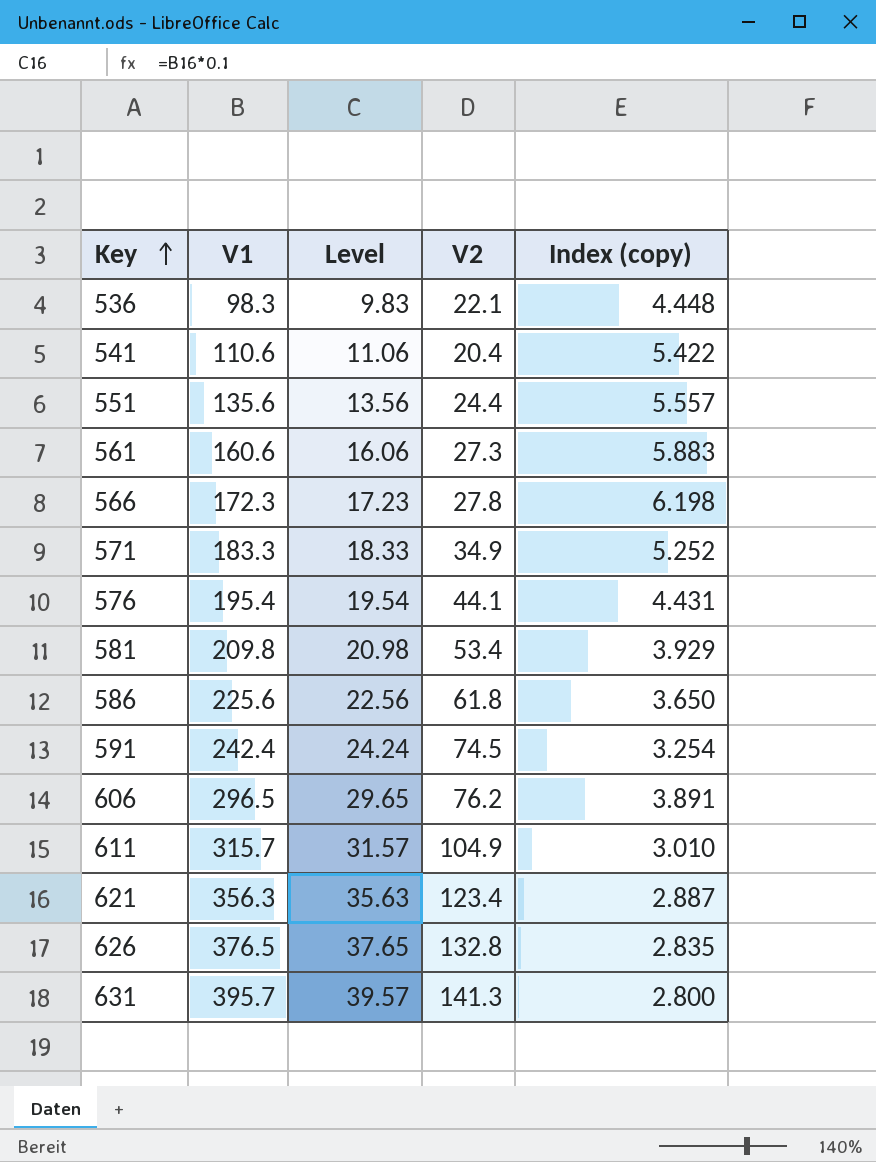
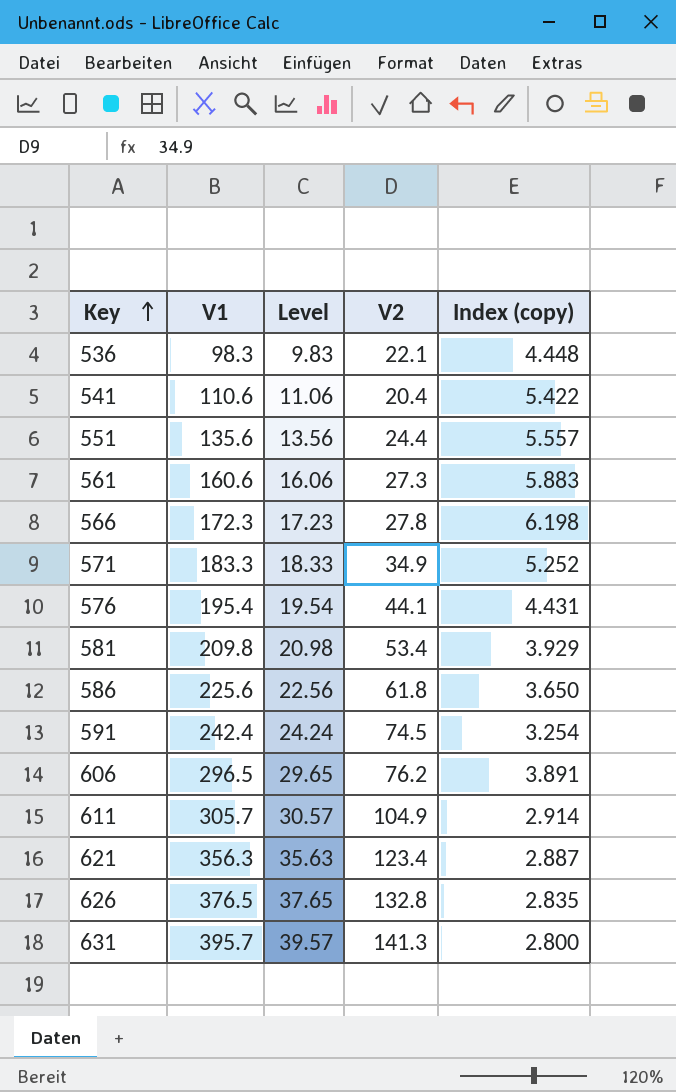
611 | V1: 315.7 -> 305.7
611 | Level: 31.57 -> 30.57
611 | Index (copy): 3.010 -> 2.914

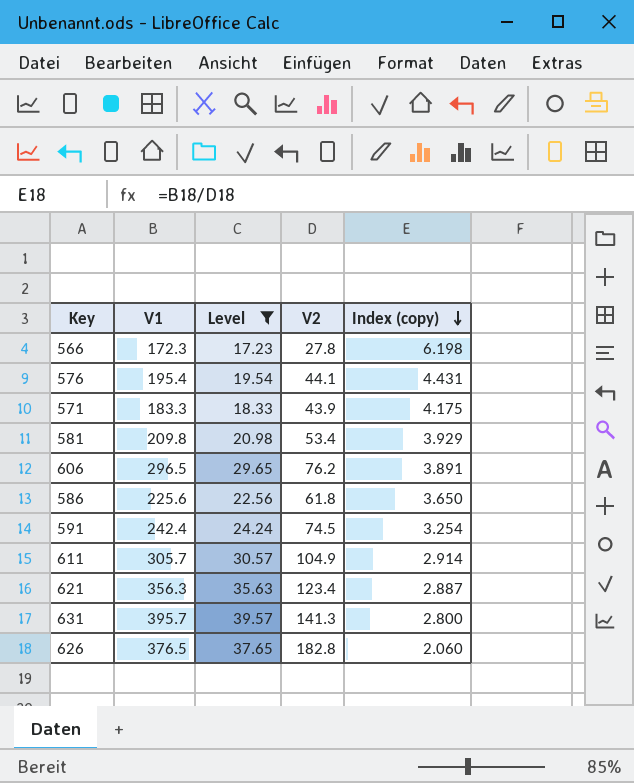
filter: none -> Level >= 17.23
row order: Key ascending -> Index (copy) descending
571 | V2: 34.9 -> 43.9
571 | Index (copy): 5.252 -> 4.175
626 | V2: 132.8 -> 182.8
626 | Index (copy): 2.835 -> 2.060

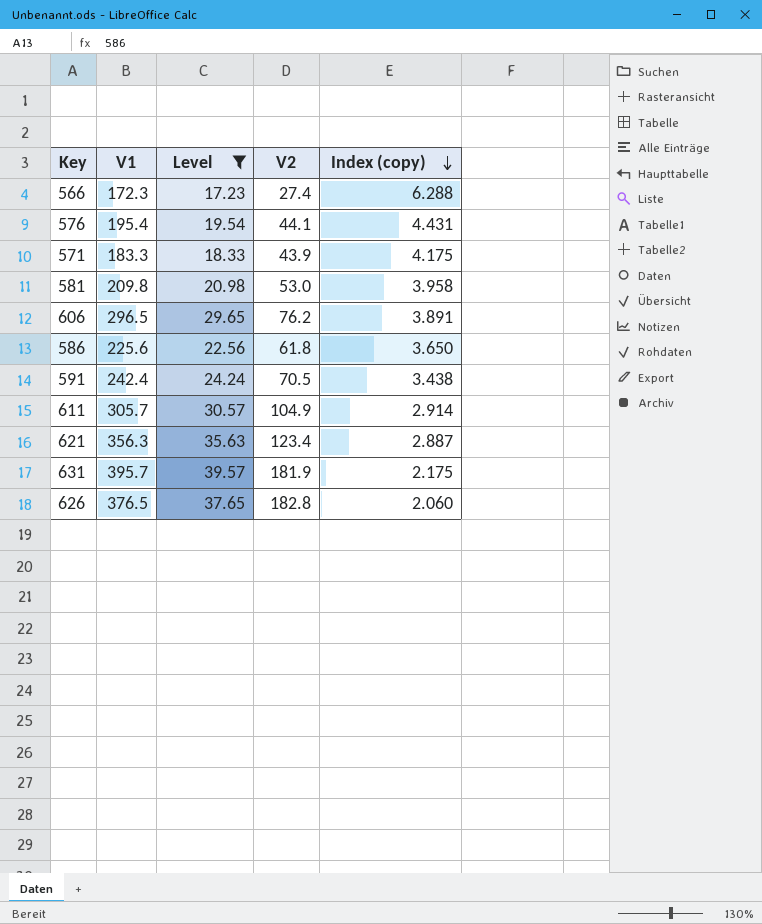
566 | V2: 27.8 -> 27.4
566 | Index (copy): 6.198 -> 6.288
581 | V2: 53.4 -> 53.0
581 | Index (copy): 3.929 -> 3.958
591 | V2: 74.5 -> 70.5
591 | Index (copy): 3.254 -> 3.438
631 | V2: 141.3 -> 181.9
631 | Index (copy): 2.800 -> 2.175

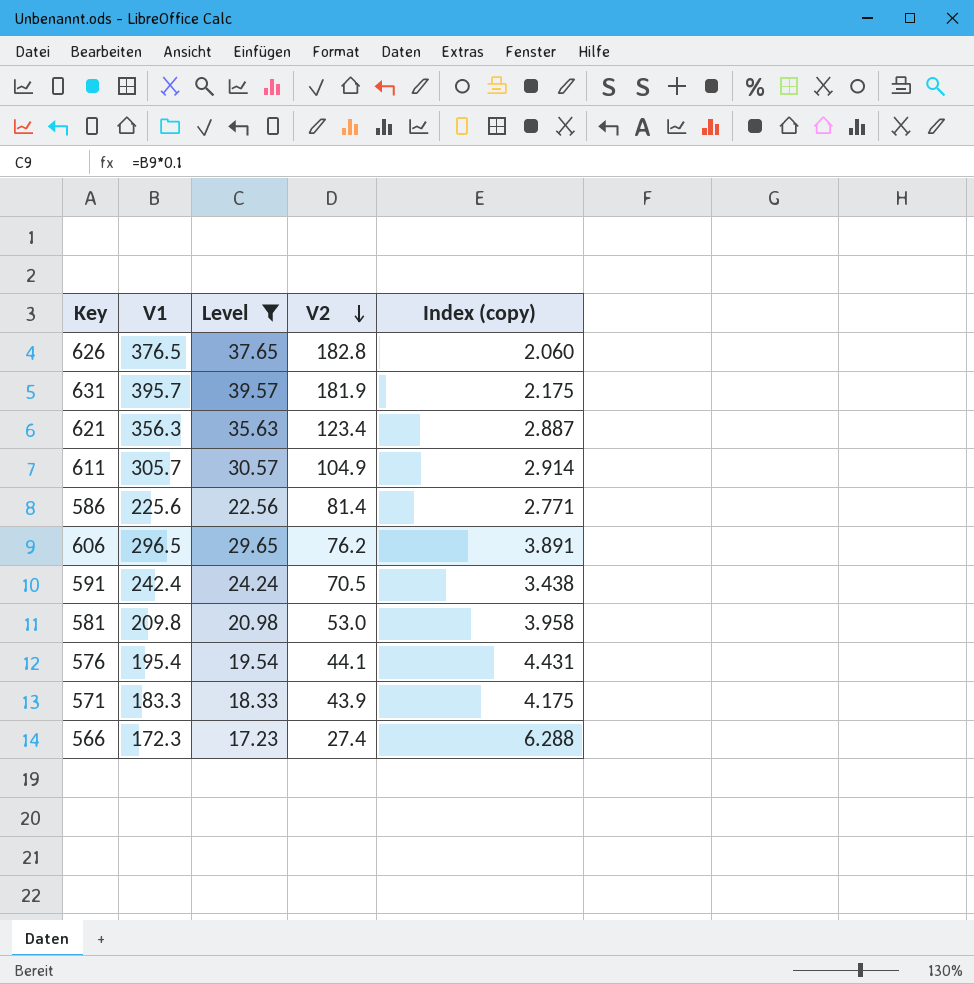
row order: Index (copy) descending -> V2 descending
586 | V2: 61.8 -> 81.4
586 | Index (copy): 3.650 -> 2.771

